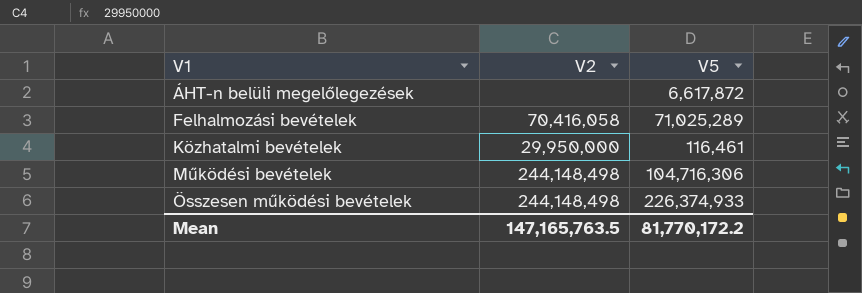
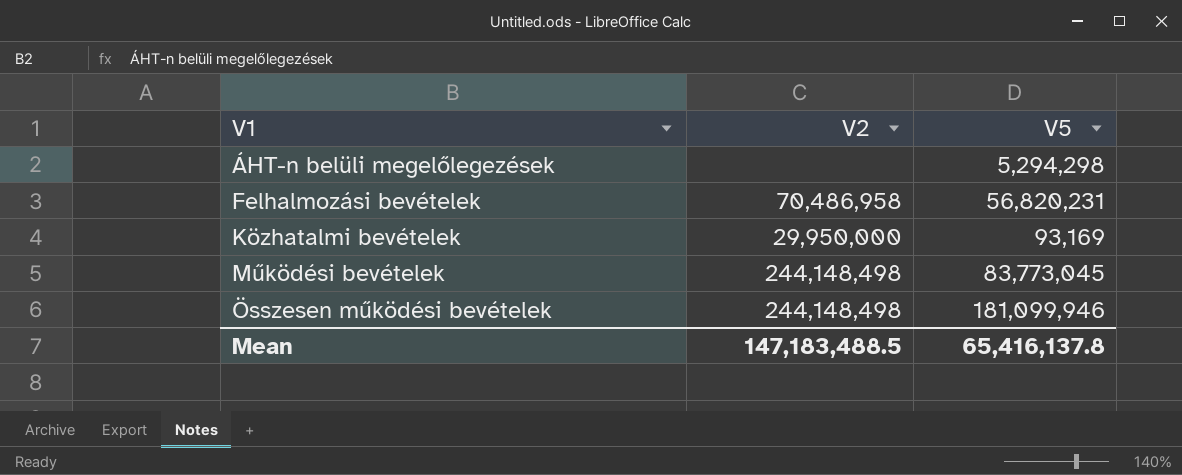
ÁHT-n belüli megelőlegezések | V5: 6,617,872 -> 5,294,298
Felhalmozási bevételek | V2: 70,416,058 -> 70,486,958
Felhalmozási bevételek | V5: 71,025,289 -> 56,820,231
Közhatalmi bevételek | V5: 116,461 -> 93,169
Működési bevételek | V5: 104,716,306 -> 83,773,045
Összesen működési bevételek | V5: 226,374,933 -> 181,099,946
Mean | V2: 147,165,763.5 -> 147,183,488.5
Mean | V5: 81,770,172.2 -> 65,416,137.8

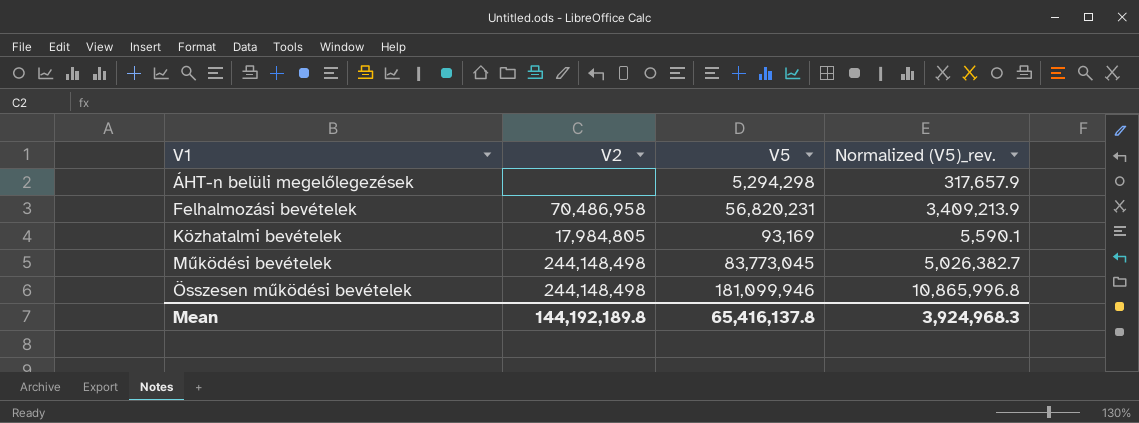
column Normalized (V5)_rev. | formula: none -> [V5] * 0.06
Közhatalmi bevételek | V2: 29,950,000 -> 17,984,805
Mean | V2: 147,183,488.5 -> 144,192,189.8

